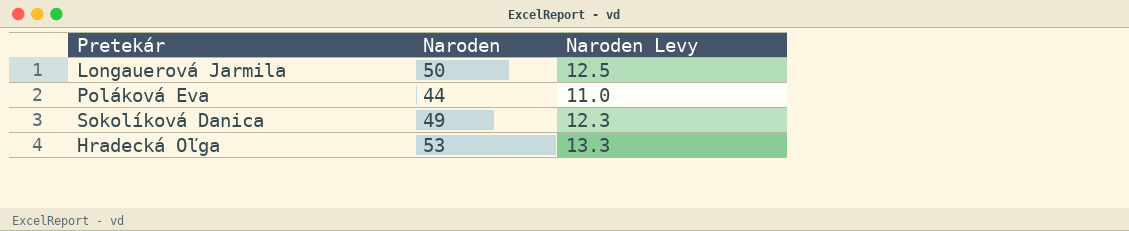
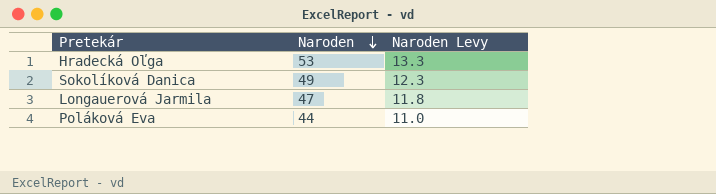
row order: none -> Naroden descending
Longauerová Jarmila | Naroden: 50 -> 47
Longauerová Jarmila | Naroden Levy: 12.5 -> 11.8

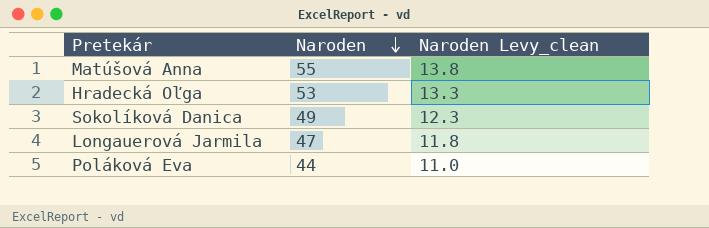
column name: Naroden Levy -> Naroden Levy_clean
row Matúšová Anna: none -> 55 | 13.8

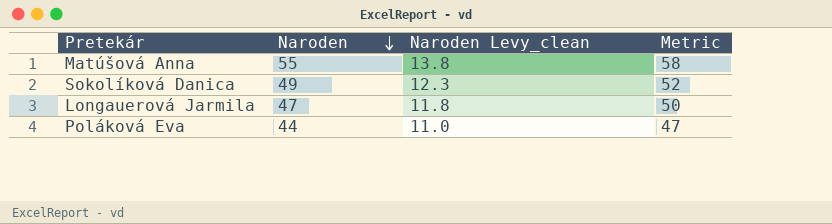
column Metric | formula: none -> [Naroden] + 3
row Hradecká Oľga: 53 | 13.3 -> none

